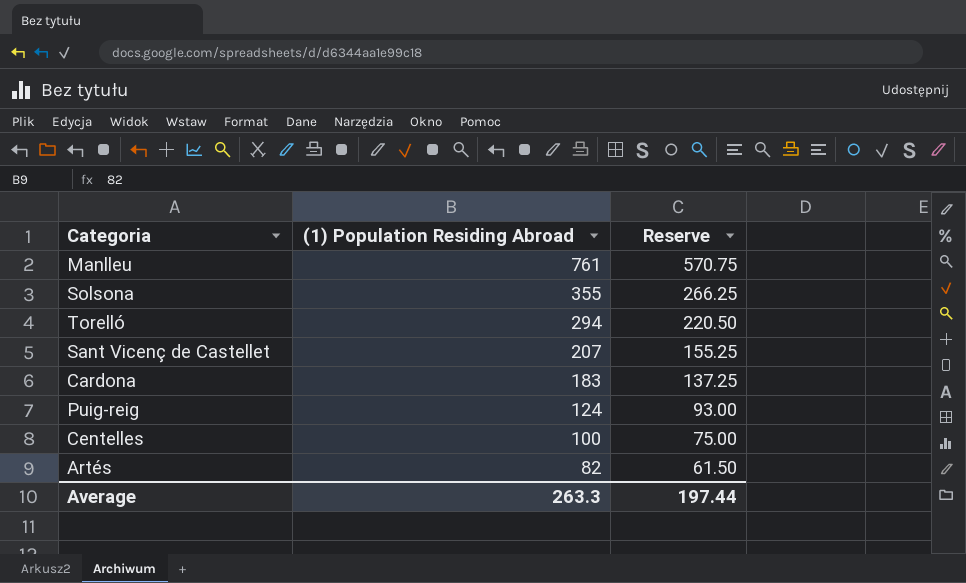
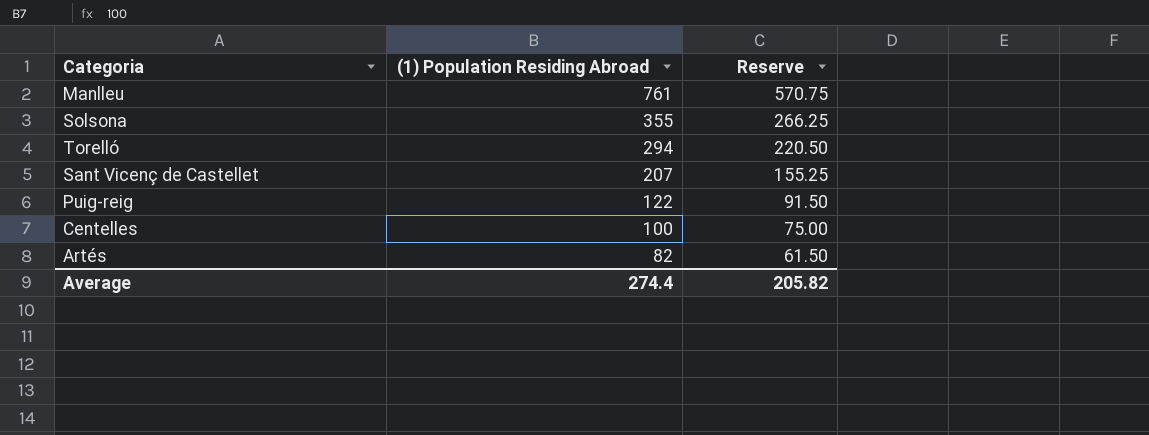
row Cardona: 183 | 137.25 -> none
Puig-reig | (1) Population Residing Abroad: 124 -> 122
Puig-reig | Reserve: 93.00 -> 91.50
Average | (1) Population Residing Abroad: 263.3 -> 274.4
Average | Reserve: 197.44 -> 205.82

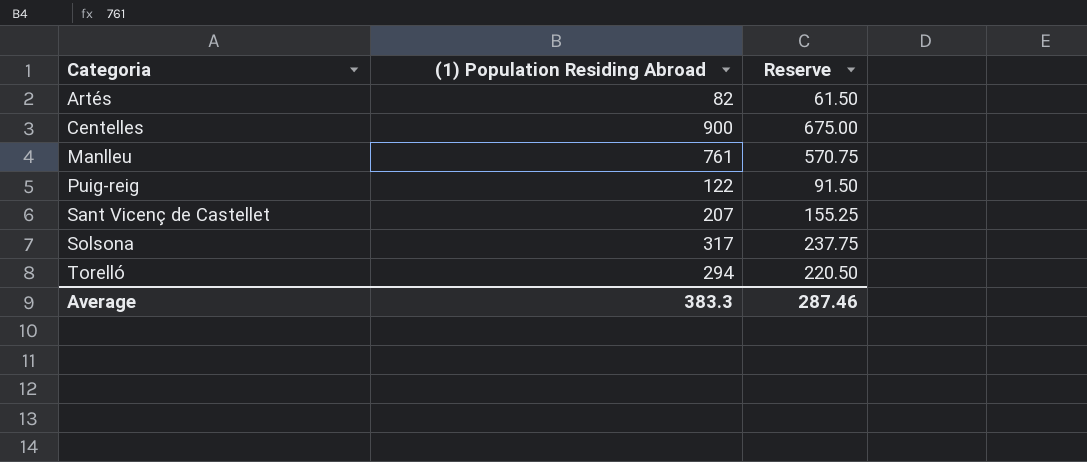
row order: (1) Population Residing Abroad descending -> Categoria ascending
Centelles | (1) Population Residing Abroad: 100 -> 900
Centelles | Reserve: 75.00 -> 675.00
Solsona | (1) Population Residing Abroad: 355 -> 317
Solsona | Reserve: 266.25 -> 237.75
Average | (1) Population Residing Abroad: 274.4 -> 383.3
Average | Reserve: 205.82 -> 287.46

